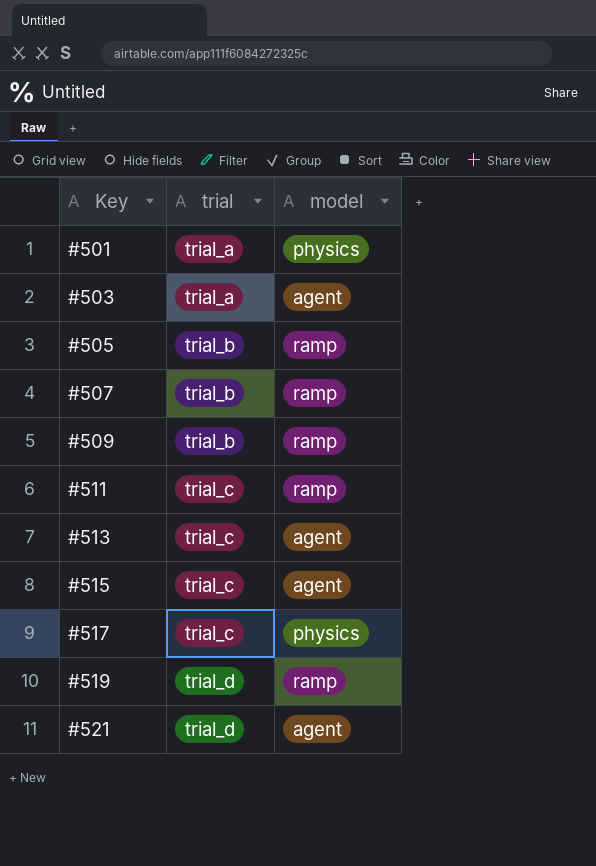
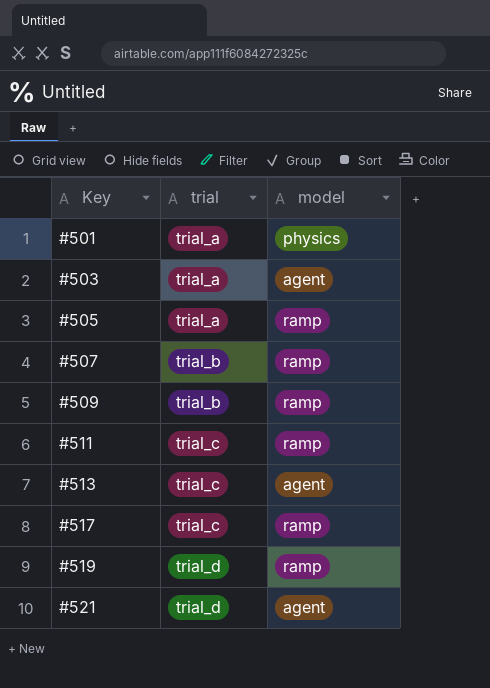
row #515: trial_c | agent -> none
#505 | trial: trial_b -> trial_a
#517 | model: physics -> ramp

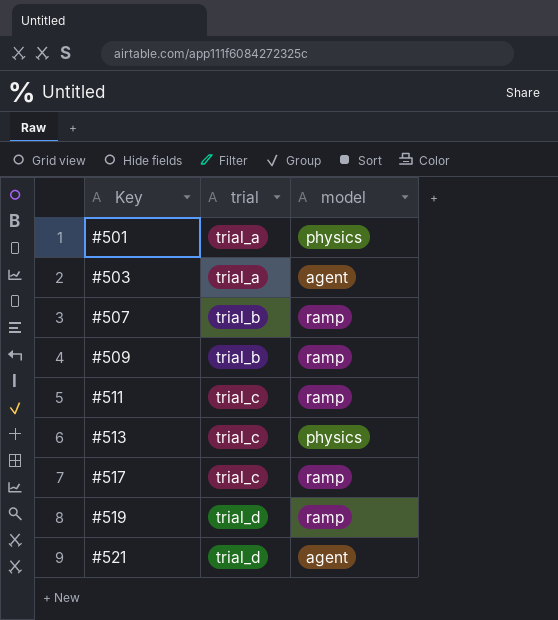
row #505: trial_a | ramp -> none
#513 | model: agent -> physics

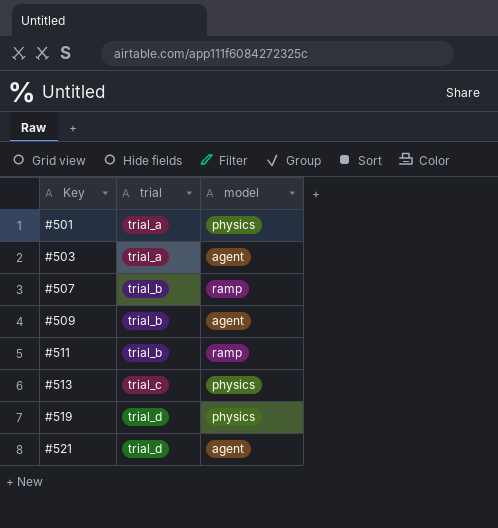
row #517: trial_c | ramp -> none
#509 | model: ramp -> agent
#511 | trial: trial_c -> trial_b
#519 | model: ramp -> physics

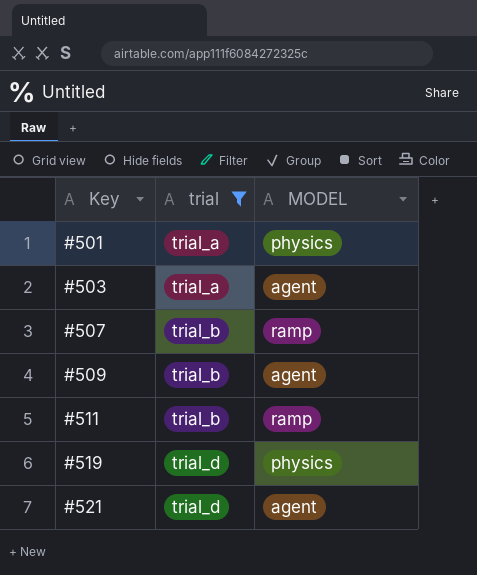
filter: none -> trial != trial_c
column name: model -> MODEL

